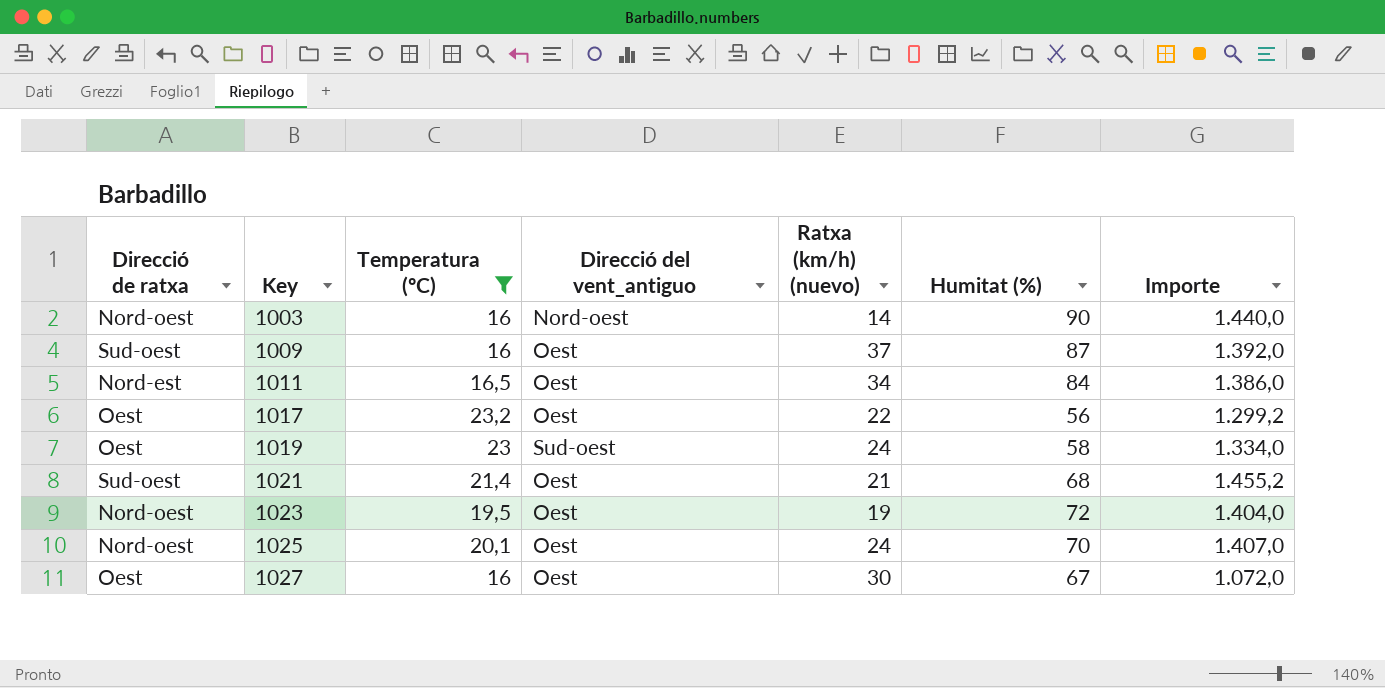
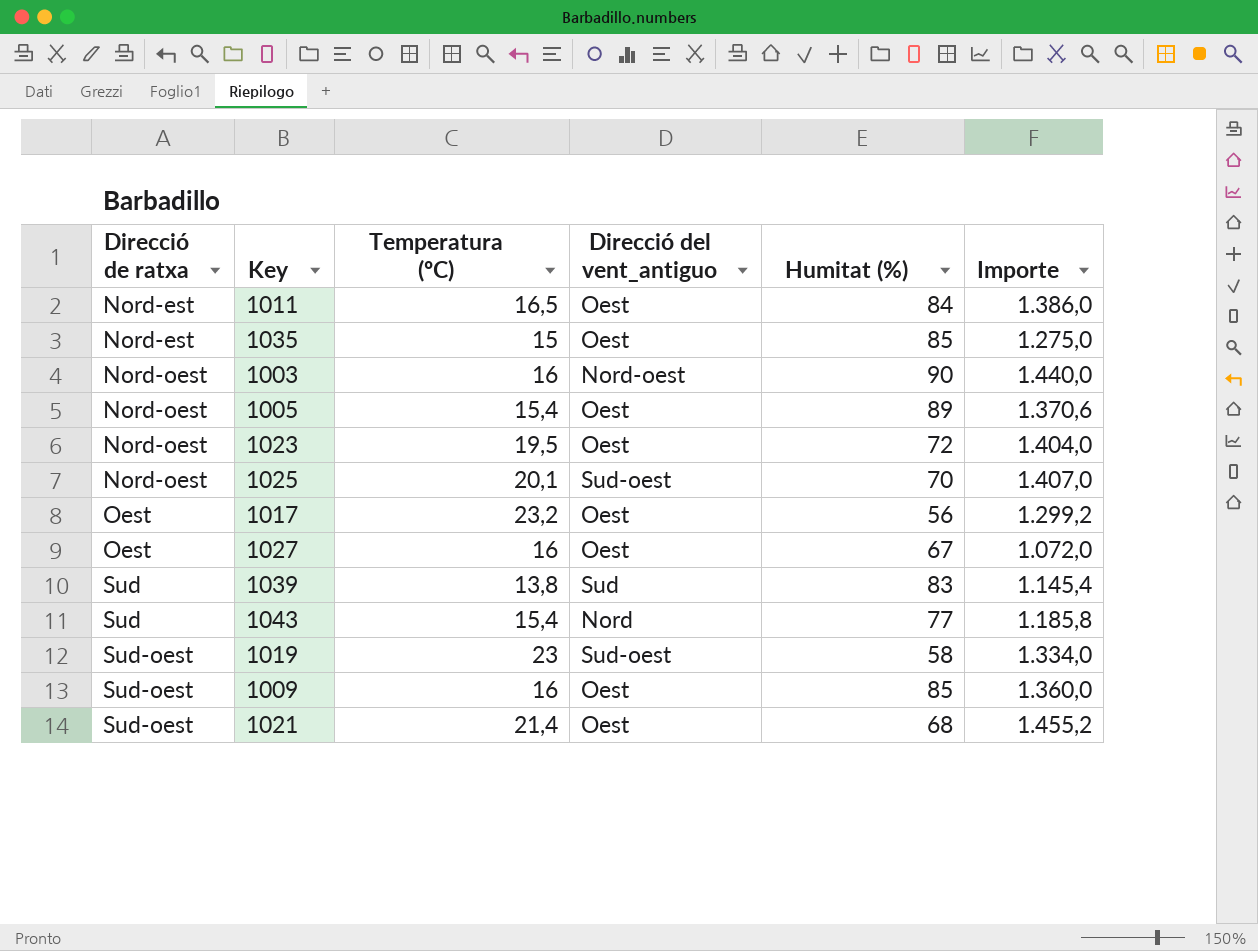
filter: Temperatura (ºC) >= 16 -> none
row order: Key ascending -> Direcció de ratxa ascending
column Ratxa (km/h) (nuevo) | position: 5 -> none
1025 | Direcció del vent_antiguo: Oest -> Sud-oest
1019 | Direcció de ratxa: Oest -> Sud-oest
1009 | Humitat (%): 87 -> 85
1009 | Importe: 1.392,0 -> 1.360,0

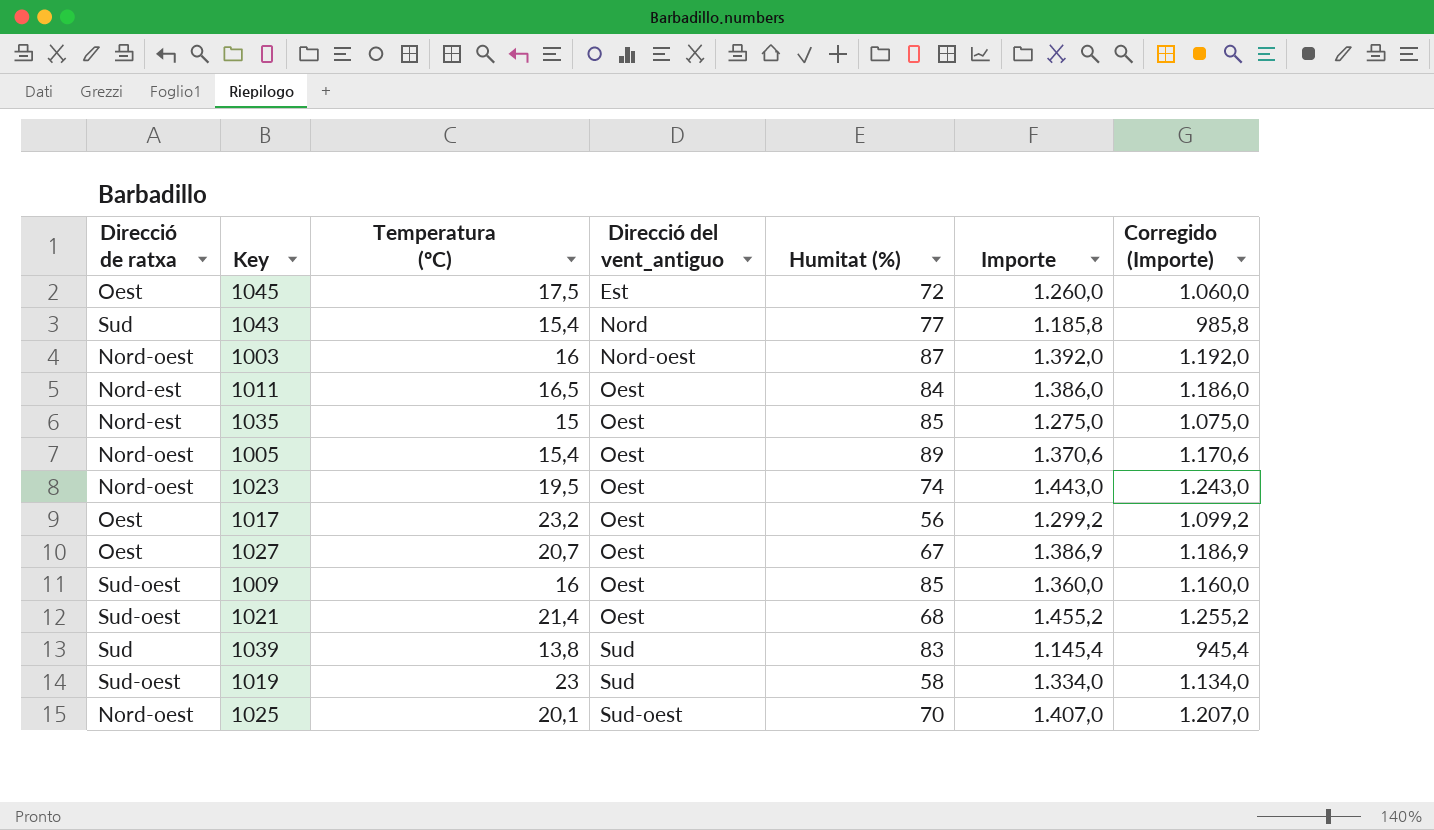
row order: Direcció de ratxa ascending -> Direcció del vent_antiguo ascending
column Corregido (Importe) | formula: none -> [Importe] - 200
row 1045: none -> Oest | 17,5 | Est | 72 | 1.260,0 | 1.060,0
1003 | Humitat (%): 90 -> 87
1003 | Importe: 1.440,0 -> 1.392,0
1023 | Humitat (%): 72 -> 74
1023 | Importe: 1.404,0 -> 1.443,0
1027 | Temperatura (ºC): 16 -> 20,7
1027 | Importe: 1.072,0 -> 1.386,9
1019 | Direcció del vent_antiguo: Sud-oest -> Sud

